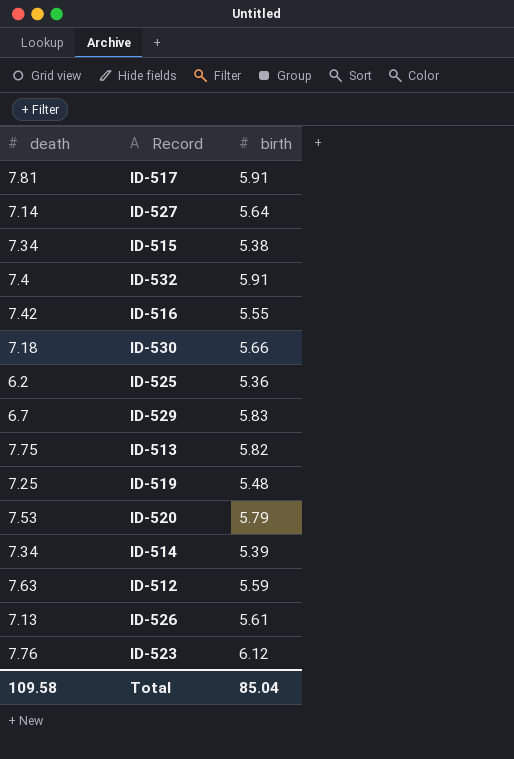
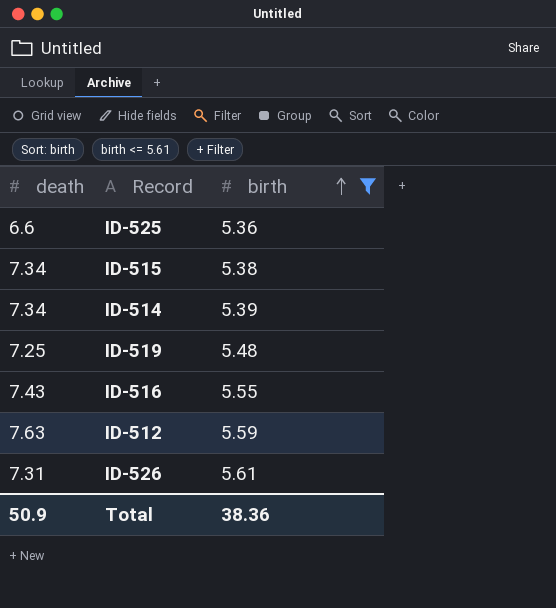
filter: none -> birth <= 5.61
row order: none -> birth ascending
ID-525 | death: 6.2 -> 6.6
ID-516 | death: 7.42 -> 7.43
ID-526 | death: 7.13 -> 7.31
Total | death: 109.58 -> 50.9
Total | birth: 85.04 -> 38.36

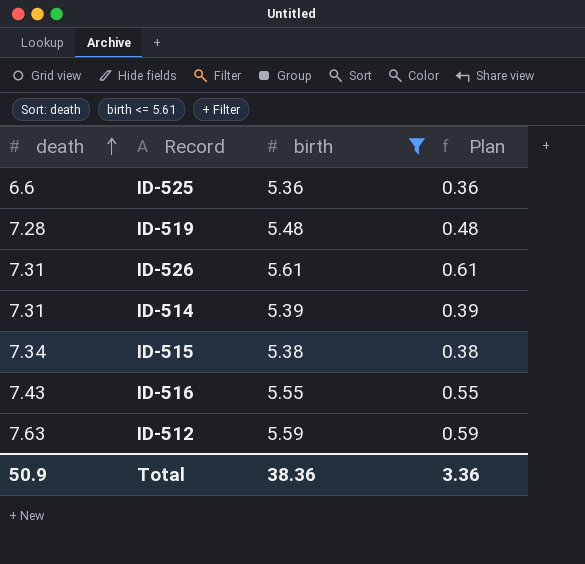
row order: birth ascending -> death ascending
column Plan | formula: none -> [birth] - 5
ID-519 | death: 7.25 -> 7.28
ID-514 | death: 7.34 -> 7.31

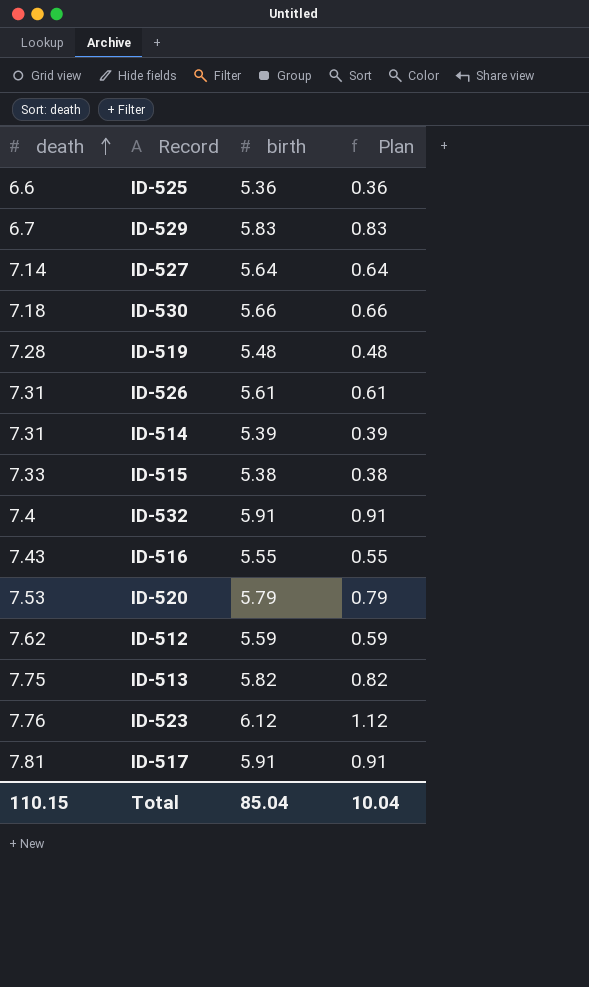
filter: birth <= 5.61 -> none
ID-515 | death: 7.34 -> 7.33
ID-512 | death: 7.63 -> 7.62
Total | death: 50.9 -> 110.15
Total | birth: 38.36 -> 85.04
Total | Plan: 3.36 -> 10.04

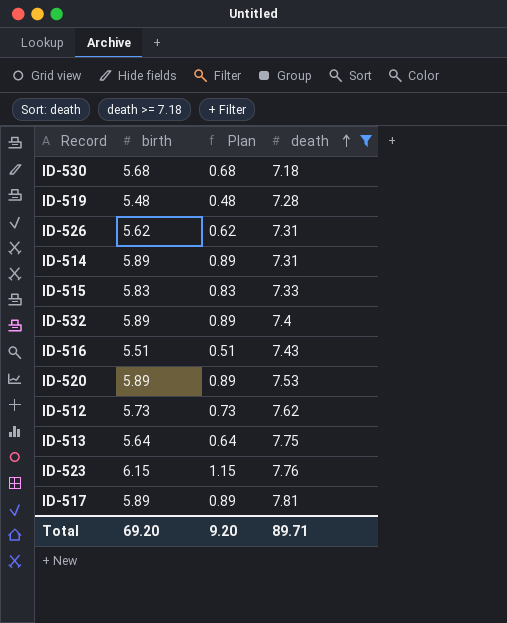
filter: none -> death >= 7.18
column death | position: 1 -> 4
ID-530 | birth: 5.66 -> 5.68
ID-530 | Plan: 0.66 -> 0.68
ID-526 | birth: 5.61 -> 5.62
ID-526 | Plan: 0.61 -> 0.62
ID-514 | birth: 5.39 -> 5.89
ID-514 | Plan: 0.39 -> 0.89
ID-515 | birth: 5.38 -> 5.83
ID-515 | Plan: 0.38 -> 0.83
ID-532 | birth: 5.91 -> 5.89
ID-532 | Plan: 0.91 -> 0.89
ID-516 | birth: 5.55 -> 5.51
ID-516 | Plan: 0.55 -> 0.51
ID-520 | birth: 5.79 -> 5.89
ID-520 | Plan: 0.79 -> 0.89
ID-512 | birth: 5.59 -> 5.73
ID-512 | Plan: 0.59 -> 0.73
ID-513 | birth: 5.82 -> 5.64
ID-513 | Plan: 0.82 -> 0.64
ID-523 | birth: 6.12 -> 6.15
ID-523 | Plan: 1.12 -> 1.15
ID-517 | birth: 5.91 -> 5.89
ID-517 | Plan: 0.91 -> 0.89
Total | birth: 85.04 -> 69.20
Total | Plan: 10.04 -> 9.20
Total | death: 110.15 -> 89.71

